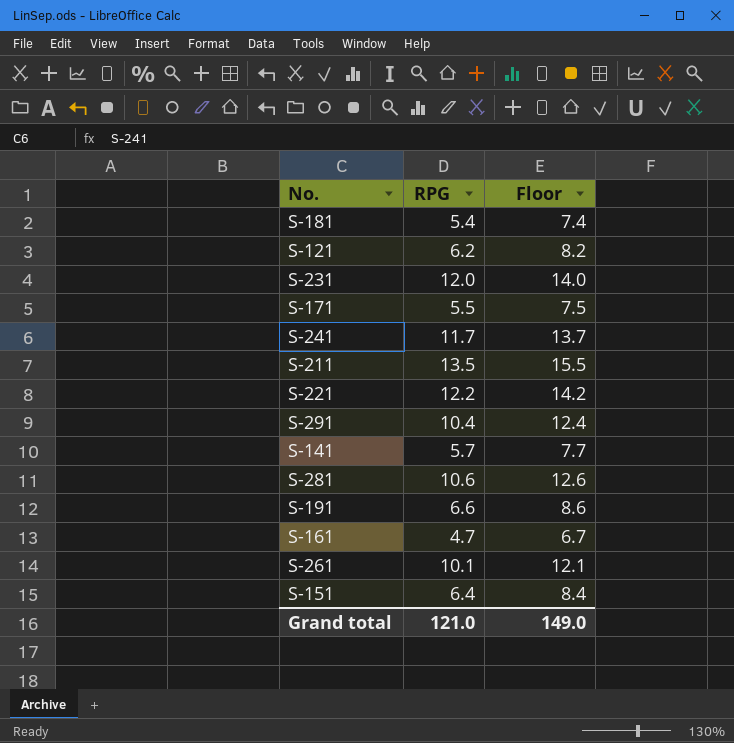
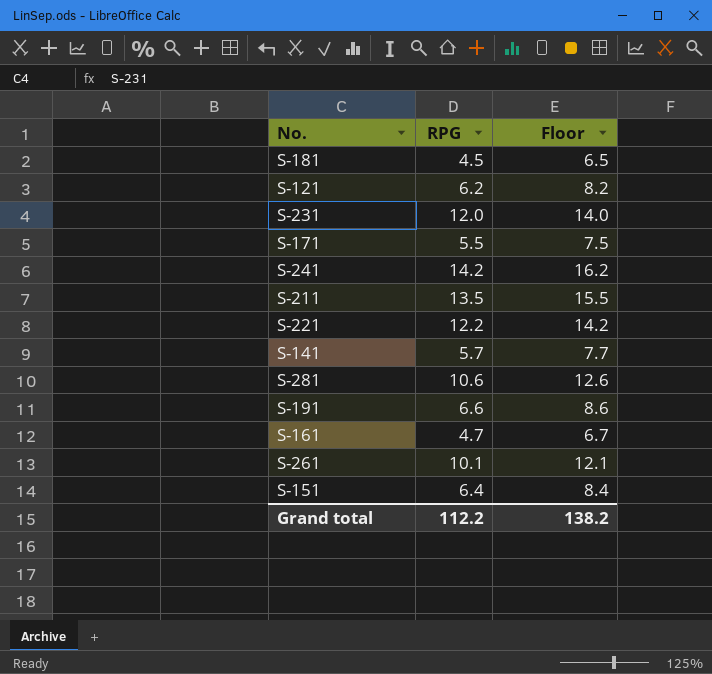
row S-291: 10.4 | 12.4 -> none
S-181 | RPG: 5.4 -> 4.5
S-181 | Floor: 7.4 -> 6.5
S-241 | RPG: 11.7 -> 14.2
S-241 | Floor: 13.7 -> 16.2
Grand total | RPG: 121.0 -> 112.2
Grand total | Floor: 149.0 -> 138.2

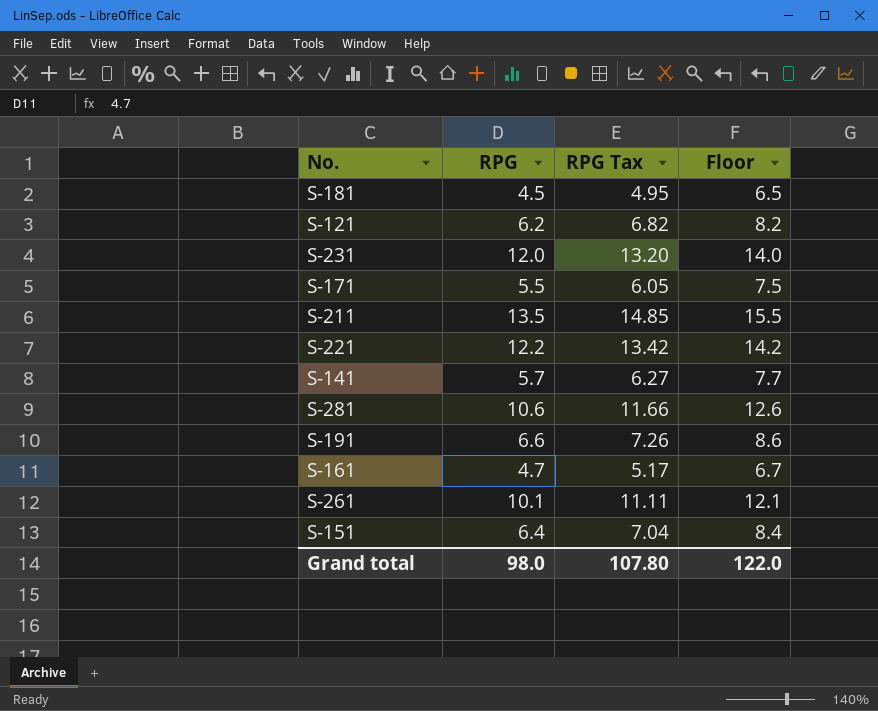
column RPG Tax | formula: none -> [RPG] * 1.1
row S-241: 14.2 | 16.2 -> none
Grand total | RPG: 112.2 -> 98.0
Grand total | Floor: 138.2 -> 122.0

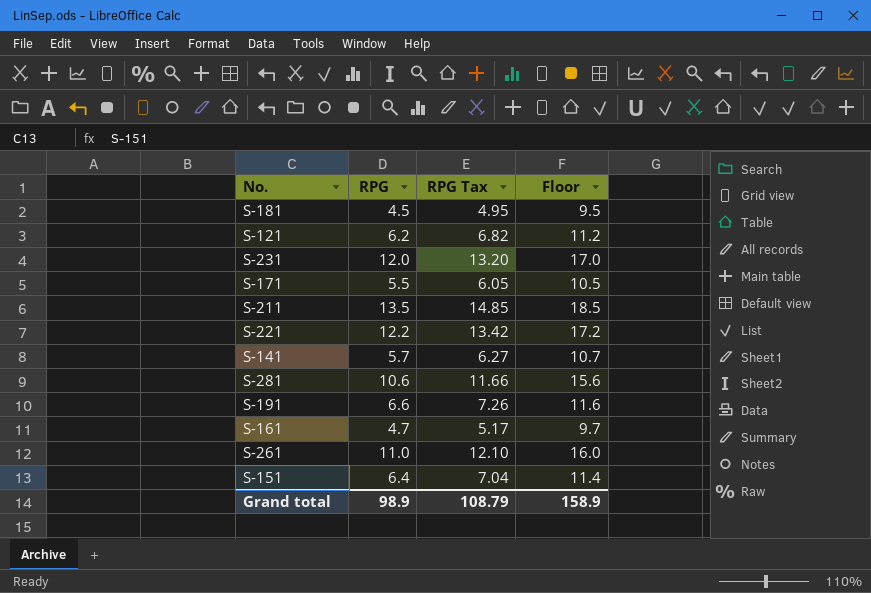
column Floor | formula: [RPG] + 2 -> [RPG] + 5
S-261 | RPG: 10.1 -> 11.0
S-261 | RPG Tax: 11.11 -> 12.10
Grand total | RPG: 98.0 -> 98.9
Grand total | RPG Tax: 107.80 -> 108.79
Grand total | Floor: 122.0 -> 158.9

